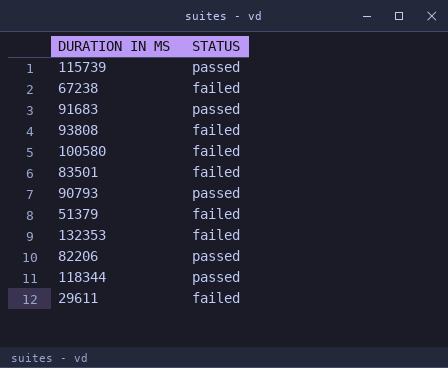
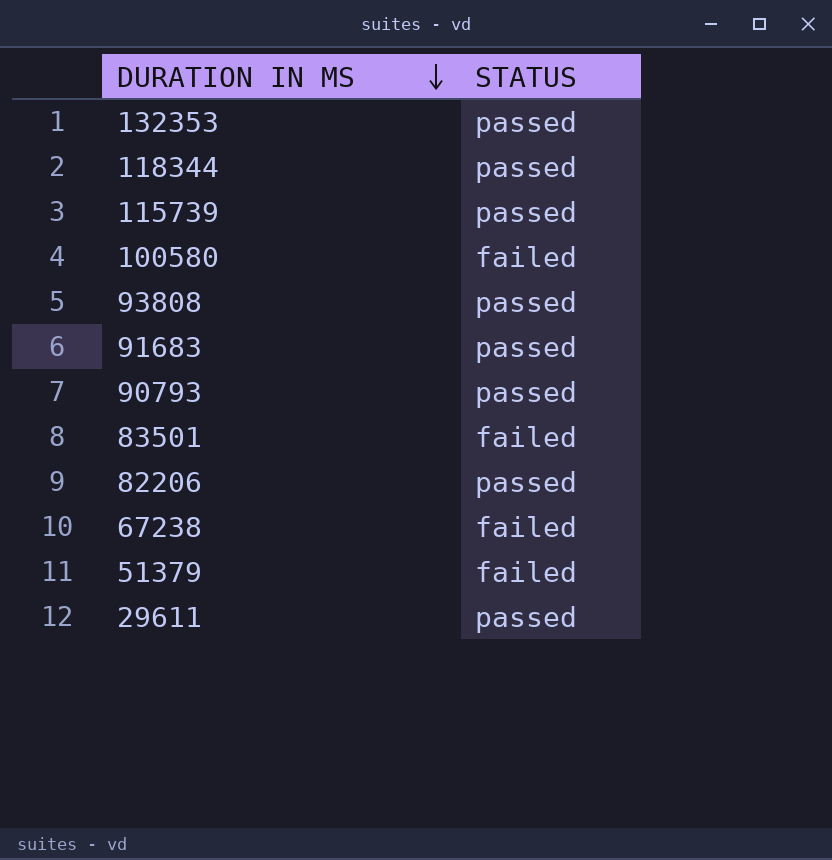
row order: none -> DURATION IN MS descending
132353 | STATUS: failed -> passed
93808 | STATUS: failed -> passed
29611 | STATUS: failed -> passed

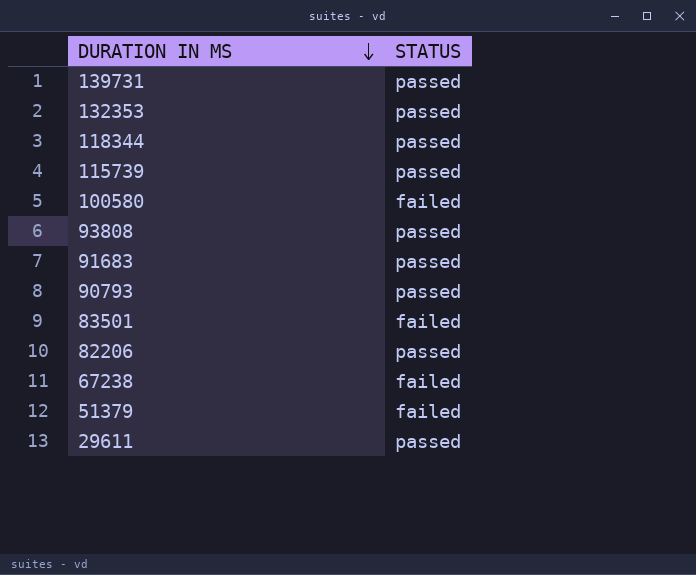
row 139731: none -> passed

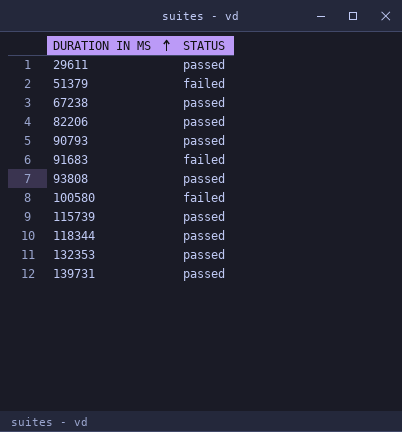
row order: DURATION IN MS descending -> DURATION IN MS ascending
row 83501: failed -> none
67238 | STATUS: failed -> passed
91683 | STATUS: passed -> failed

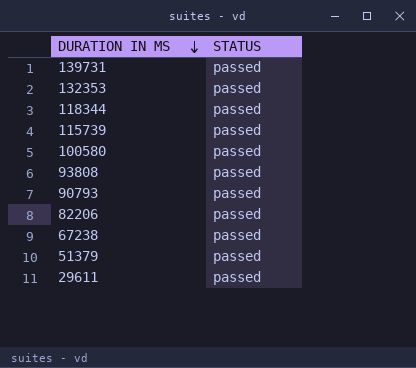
row order: DURATION IN MS ascending -> DURATION IN MS descending
row 91683: failed -> none
100580 | STATUS: failed -> passed
51379 | STATUS: failed -> passed

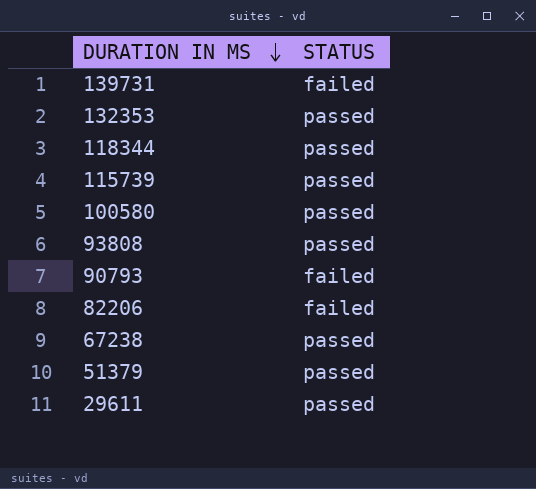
139731 | STATUS: passed -> failed
90793 | STATUS: passed -> failed
82206 | STATUS: passed -> failed

